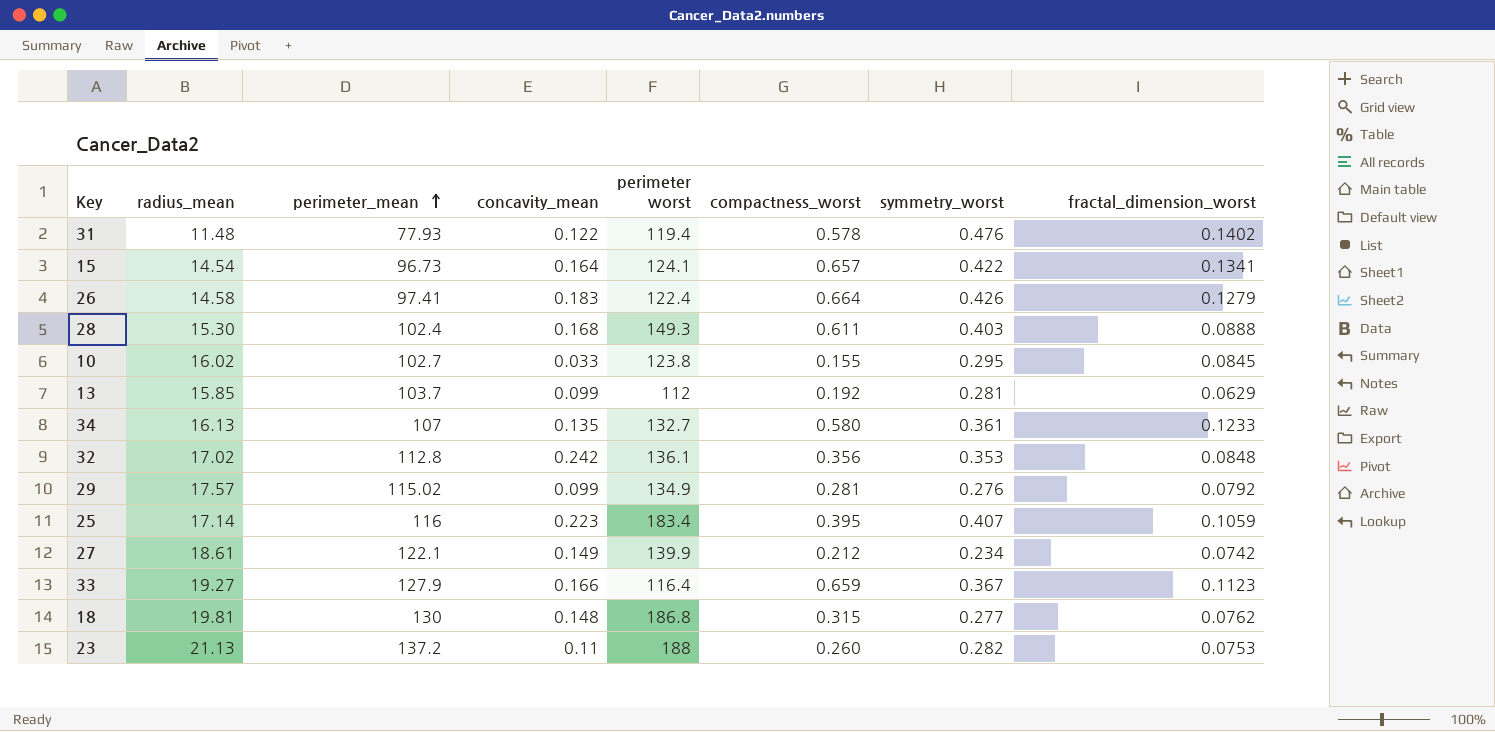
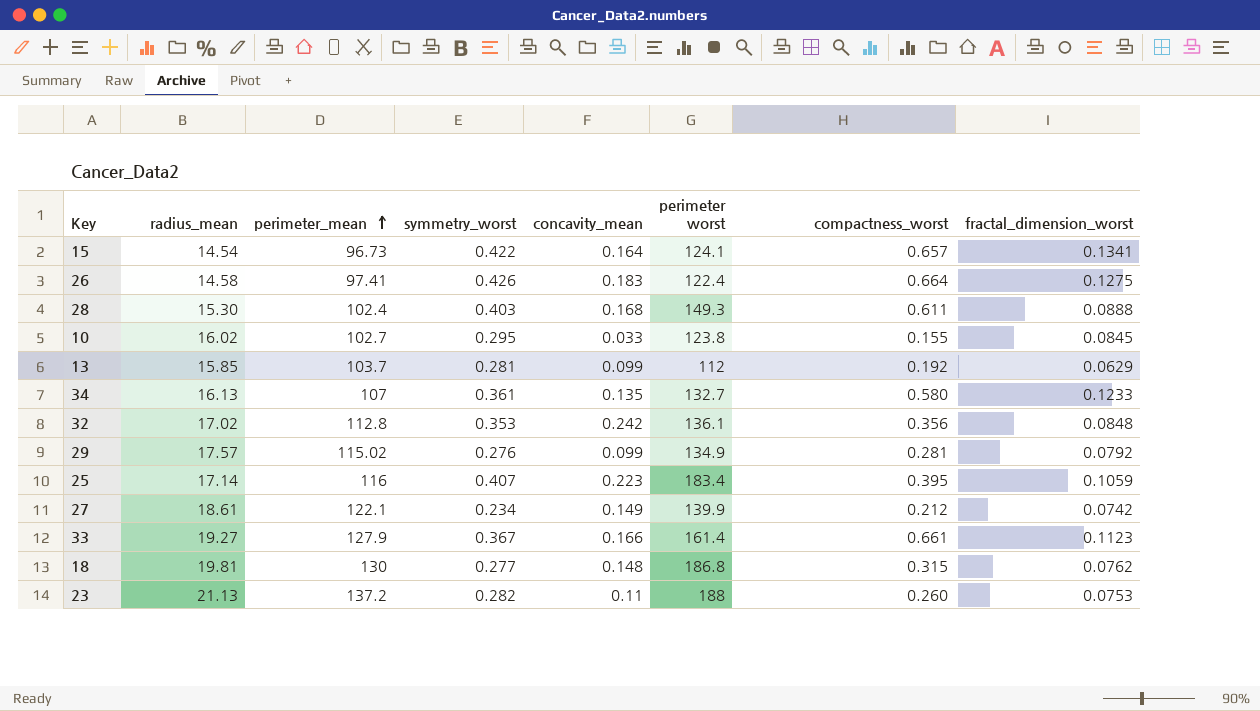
column symmetry_worst | position: 7 -> 4
row 31: 11.48 | 77.93 | 0.122 | 119.4 | 0.578 | 0.476 | 0.1402 -> none
26 | fractal_dimension_worst: 0.1279 -> 0.1275
33 | perimeter worst: 116.4 -> 161.4
33 | compactness_worst: 0.659 -> 0.661

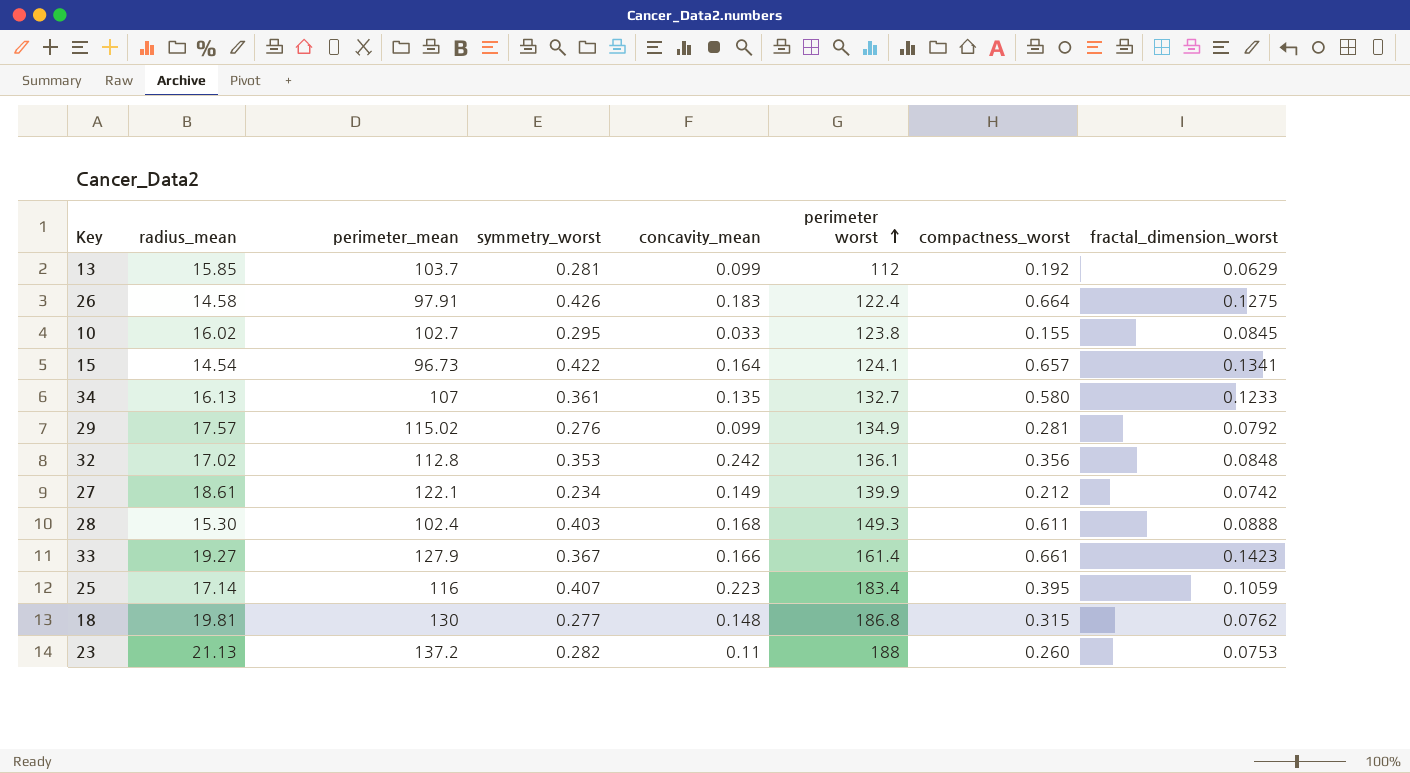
row order: perimeter_mean ascending -> perimeter worst ascending
26 | perimeter_mean: 97.41 -> 97.91
33 | fractal_dimension_worst: 0.1123 -> 0.1423

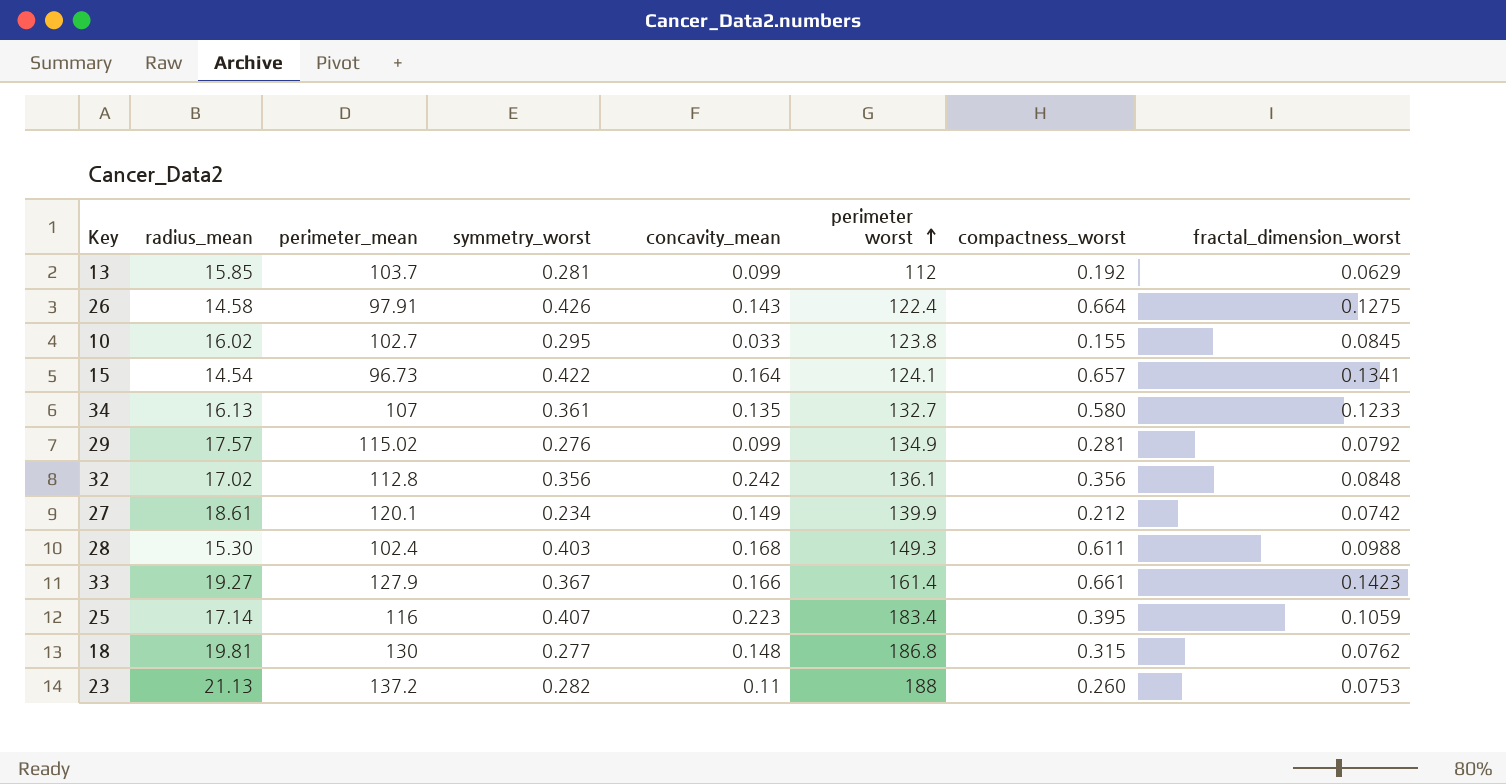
26 | concavity_mean: 0.183 -> 0.143
32 | symmetry_worst: 0.353 -> 0.356
27 | perimeter_mean: 122.1 -> 120.1
28 | fractal_dimension_worst: 0.0888 -> 0.0988

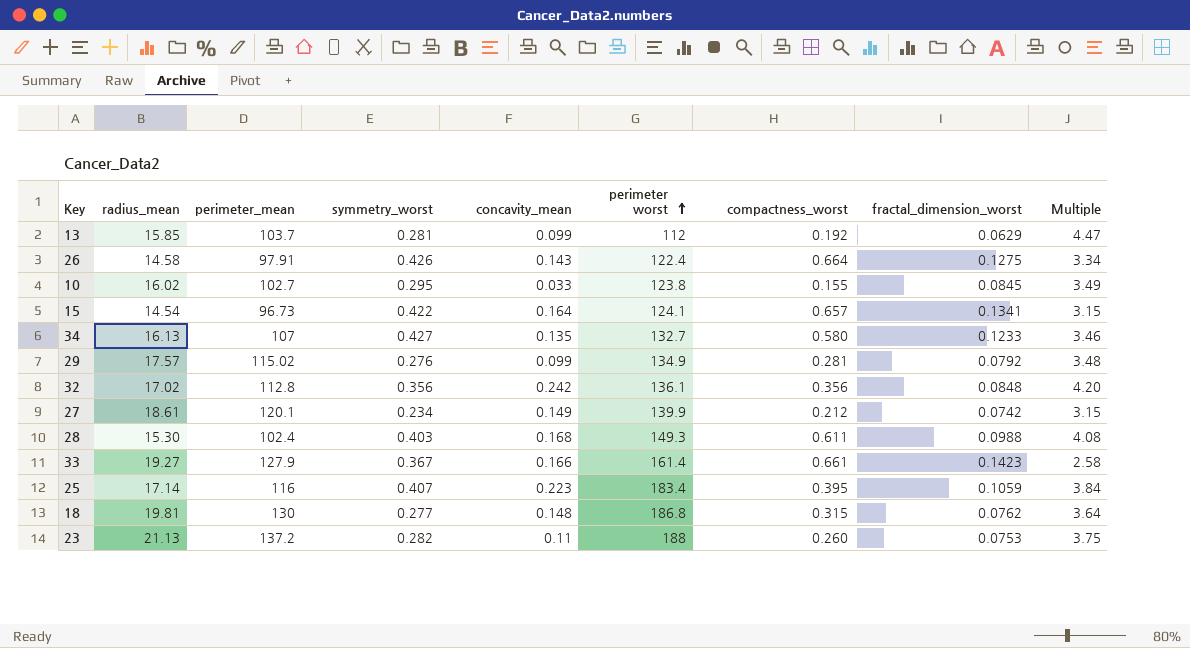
column Multiple | formula: none -> [symmetry_worst] / [fractal_dimension_worst]
34 | symmetry_worst: 0.361 -> 0.427

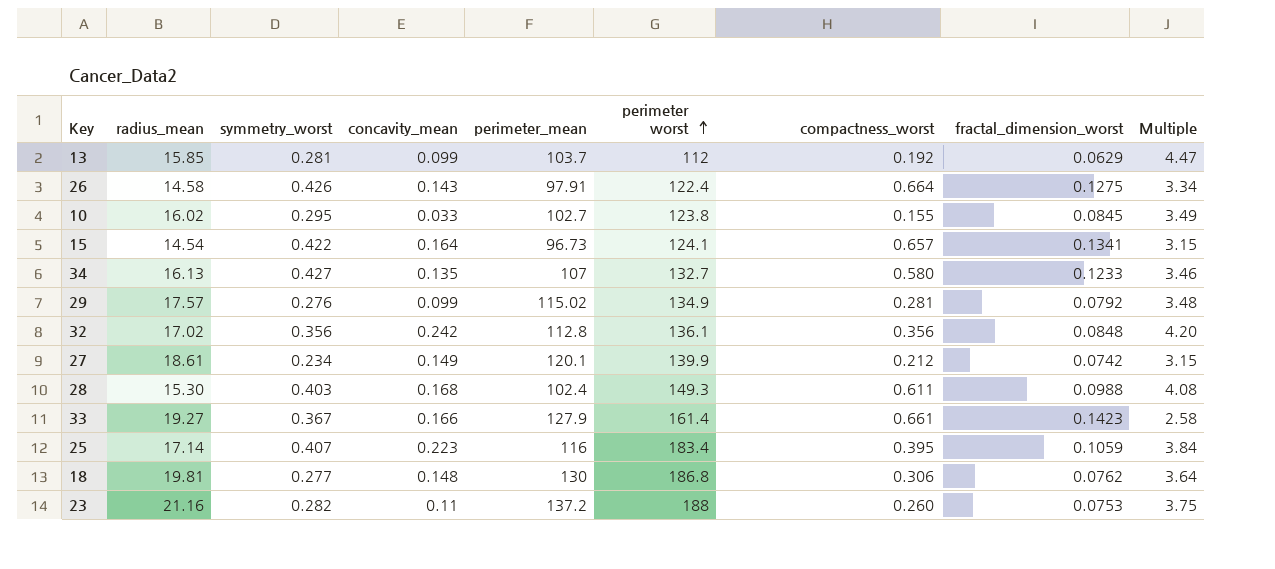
column perimeter_mean | position: 3 -> 5
18 | compactness_worst: 0.315 -> 0.306
23 | radius_mean: 21.13 -> 21.16

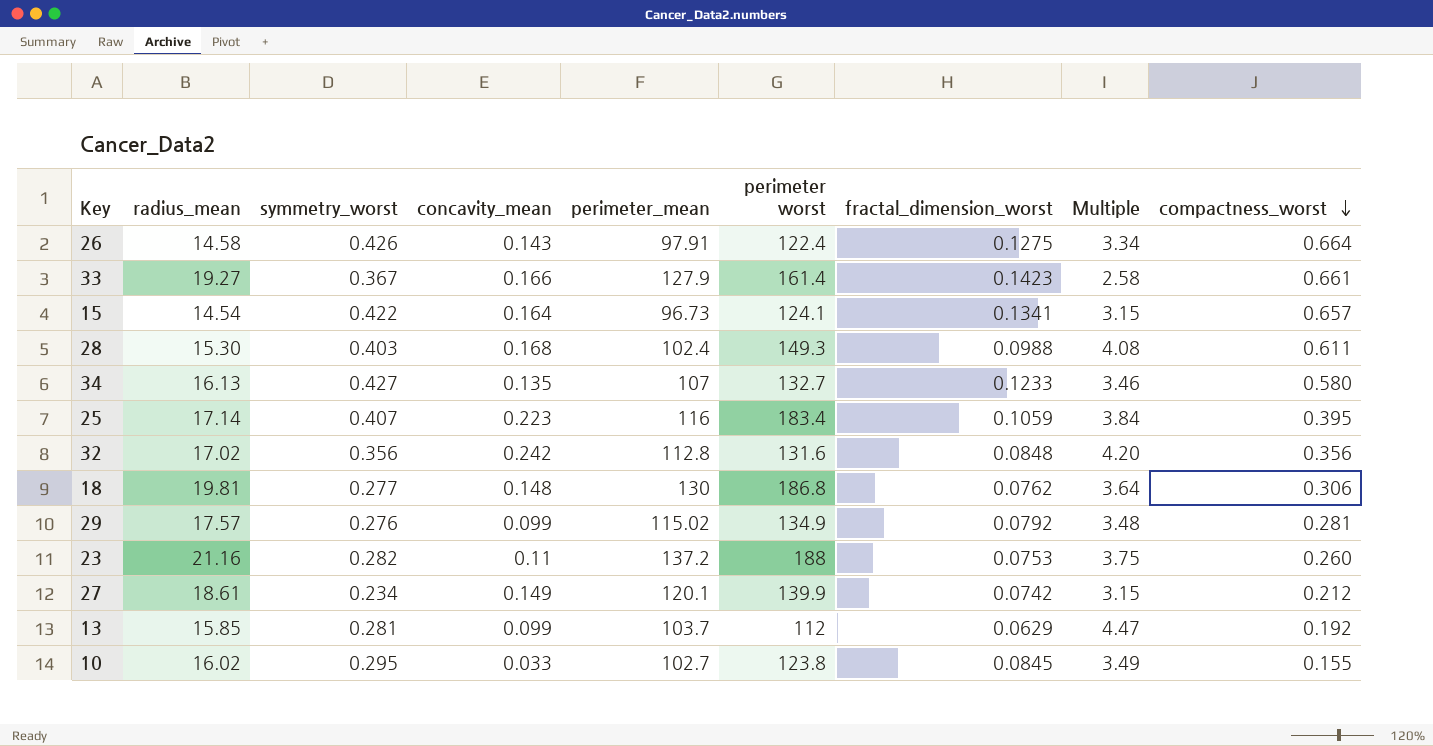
row order: perimeter worst ascending -> compactness_worst descending
column compactness_worst | position: 7 -> 9
32 | perimeter worst: 136.1 -> 131.6

